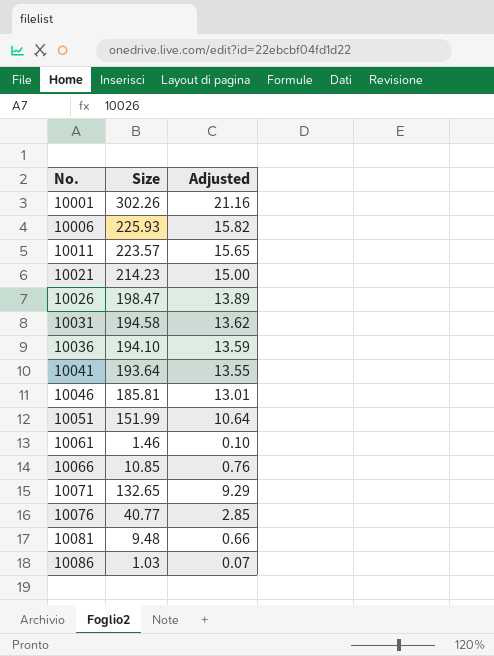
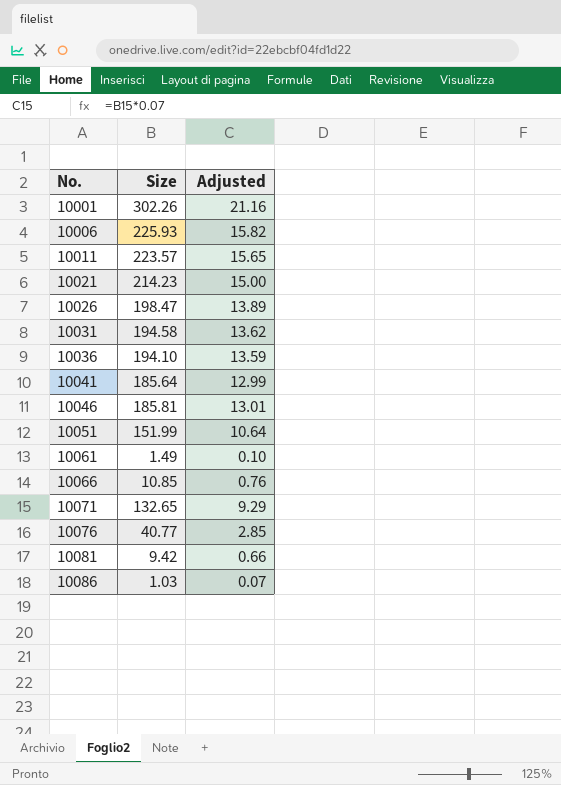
10041 | Size: 193.64 -> 185.64
10041 | Adjusted: 13.55 -> 12.99
10061 | Size: 1.46 -> 1.49
10081 | Size: 9.48 -> 9.42

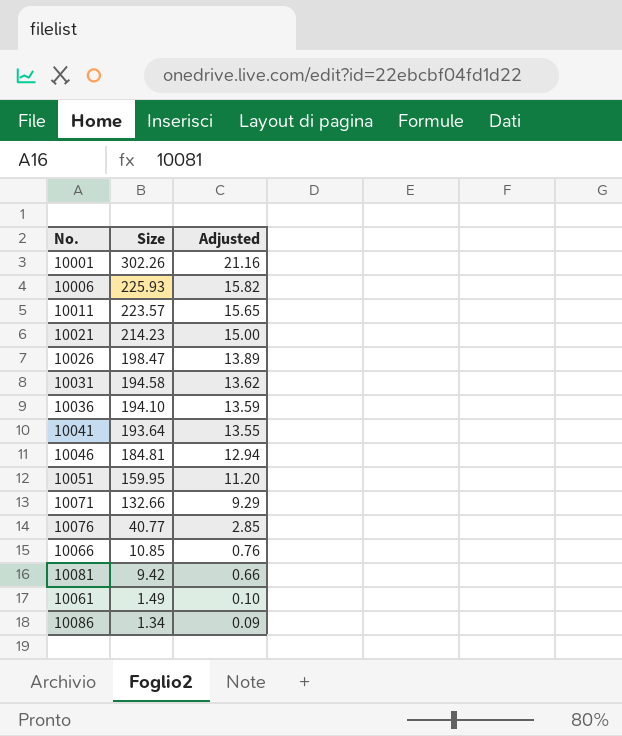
row order: No. ascending -> Size descending
10041 | Size: 185.64 -> 193.64
10041 | Adjusted: 12.99 -> 13.55
10046 | Size: 185.81 -> 184.81
10046 | Adjusted: 13.01 -> 12.94
10051 | Size: 151.99 -> 159.95
10051 | Adjusted: 10.64 -> 11.20
10071 | Size: 132.65 -> 132.66
10086 | Size: 1.03 -> 1.34
10086 | Adjusted: 0.07 -> 0.09

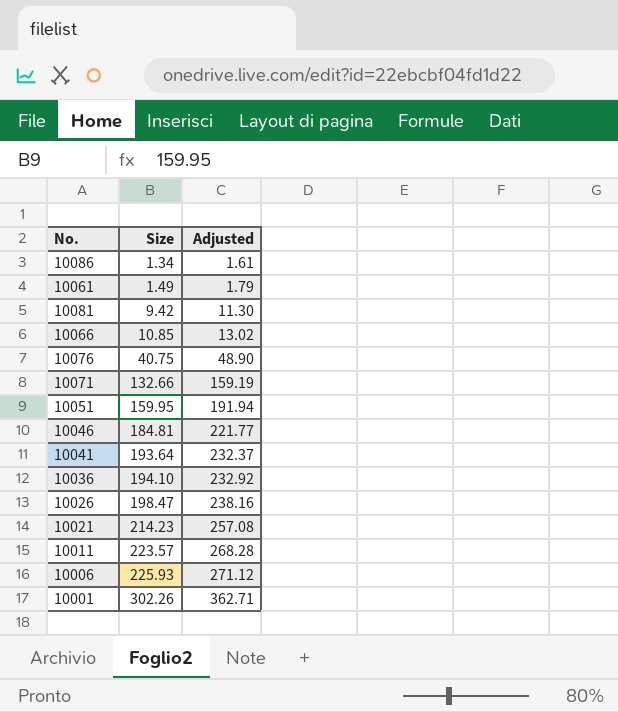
row order: Size descending -> Size ascending
column Adjusted | formula: [Size] * 0.07 -> [Size] * 1.2
row 10031: 194.58 | 13.62 -> none
10076 | Size: 40.77 -> 40.75

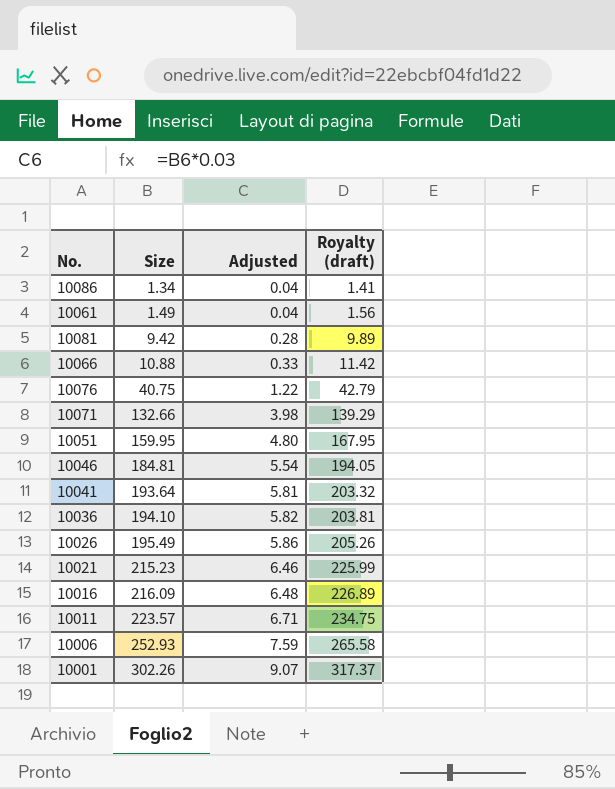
column Adjusted | formula: [Size] * 1.2 -> [Size] * 0.03
column Royalty (draft) | formula: none -> [Size] * 1.05
10066 | Size: 10.85 -> 10.88
10026 | Size: 198.47 -> 195.49
10021 | Size: 214.23 -> 215.23
row 10016: none -> 216.09 | 6.48 | 226.89
10006 | Size: 225.93 -> 252.93

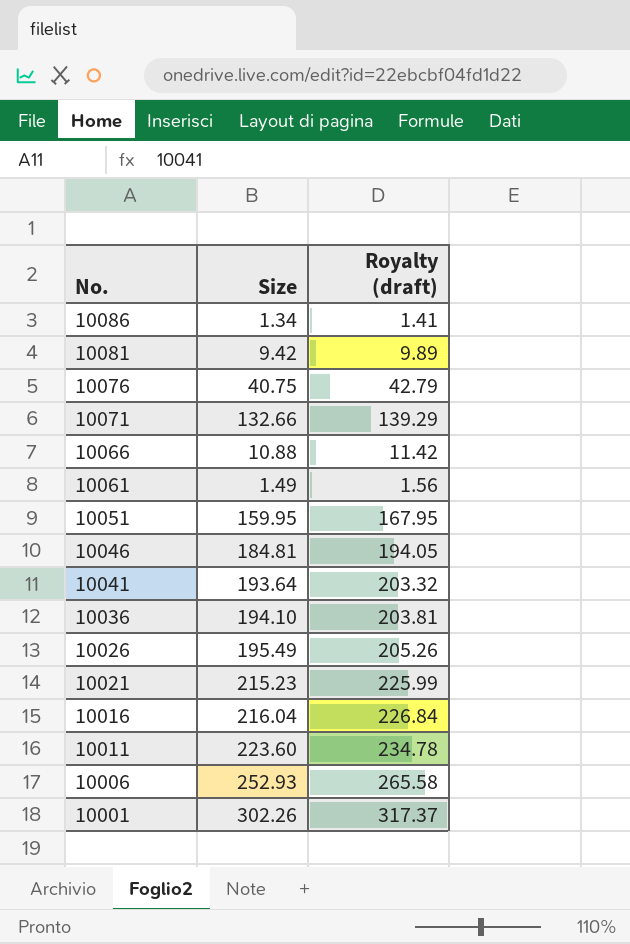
row order: Size ascending -> No. descending
column Adjusted | formula: [Size] * 0.03 -> none
10016 | Size: 216.09 -> 216.04
10016 | Royalty (draft): 226.89 -> 226.84
10011 | Size: 223.57 -> 223.60
10011 | Royalty (draft): 234.75 -> 234.78

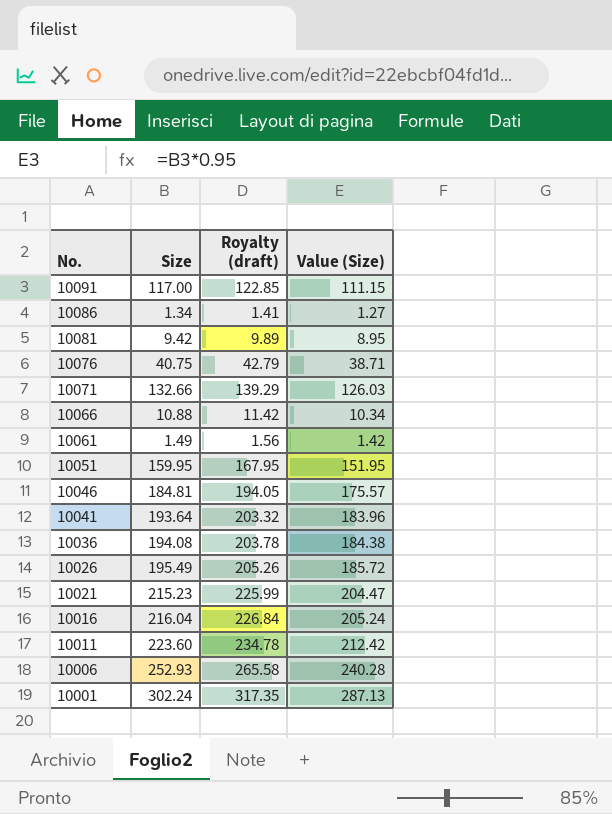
column Value (Size) | formula: none -> [Size] * 0.95
row 10091: none -> 117.00 | 122.85 | 111.15
10036 | Size: 194.10 -> 194.08
10036 | Royalty (draft): 203.81 -> 203.78
10001 | Size: 302.26 -> 302.24
10001 | Royalty (draft): 317.37 -> 317.35

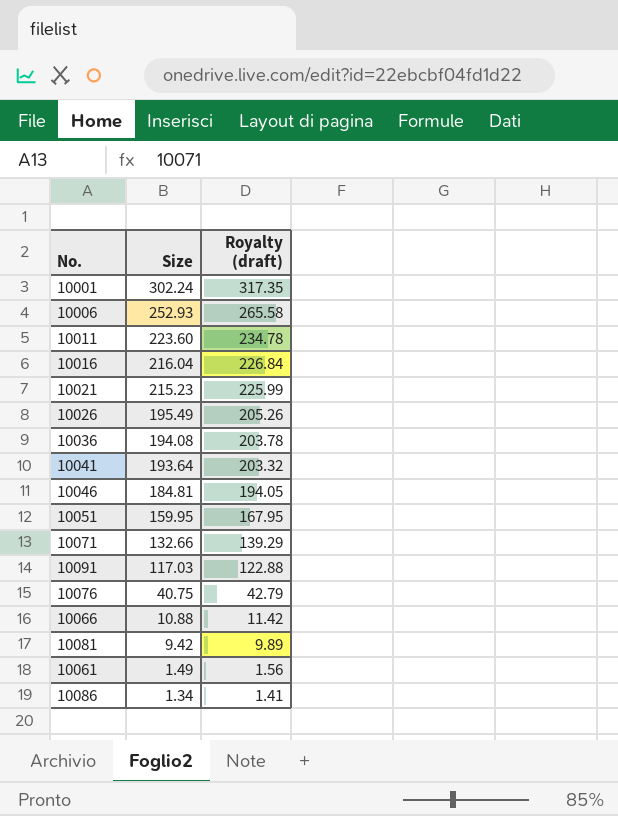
row order: No. descending -> Size descending
column Value (Size) | formula: [Size] * 0.95 -> none
10091 | Size: 117.00 -> 117.03
10091 | Royalty (draft): 122.85 -> 122.88

